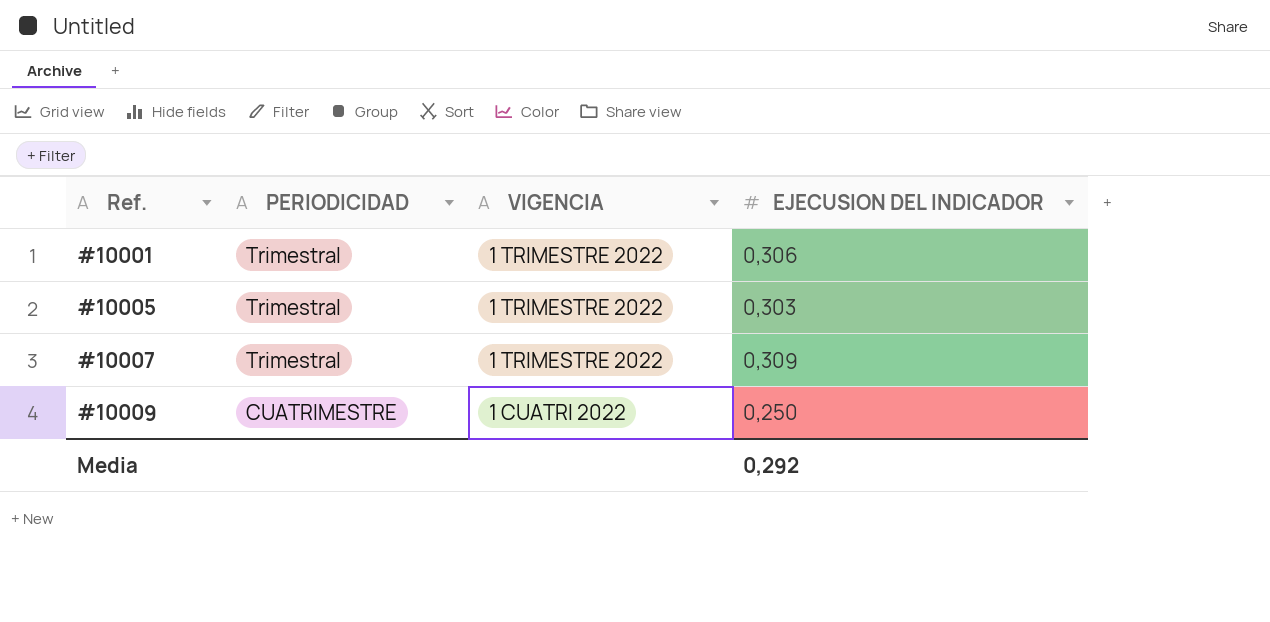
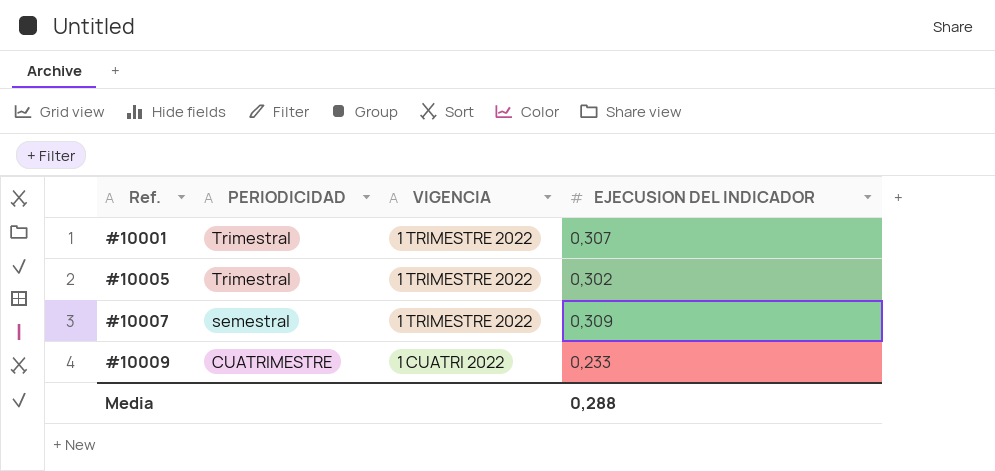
#10001 | EJECUSION DEL INDICADOR: 0,306 -> 0,307
#10005 | EJECUSION DEL INDICADOR: 0,303 -> 0,302
#10007 | PERIODICIDAD: Trimestral -> semestral
#10009 | EJECUSION DEL INDICADOR: 0,250 -> 0,233
Media | EJECUSION DEL INDICADOR: 0,292 -> 0,288

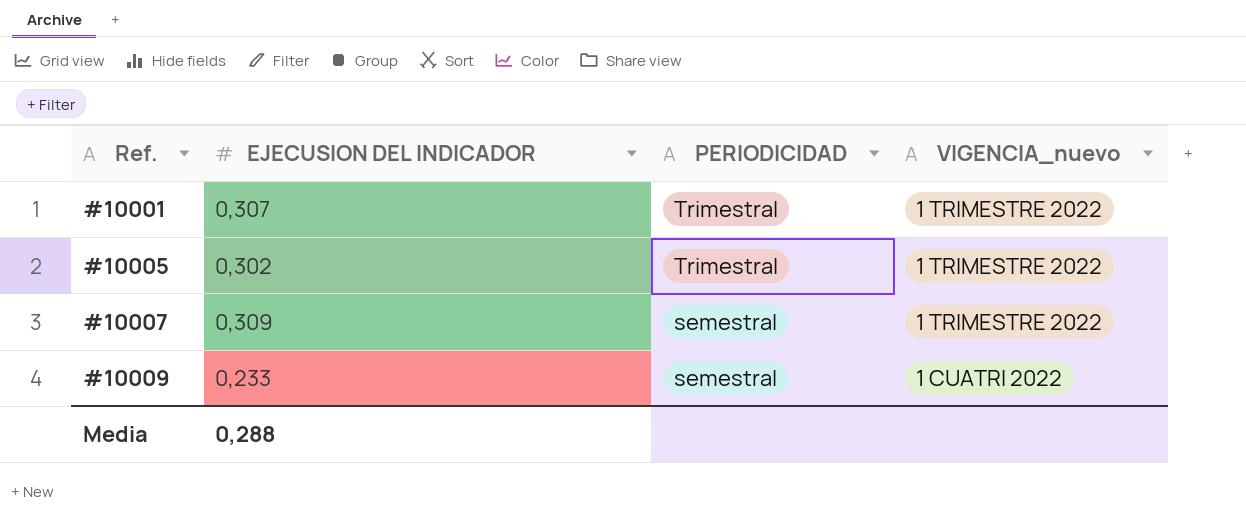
column EJECUSION DEL INDICADOR | position: 4 -> 2
column name: VIGENCIA -> VIGENCIA_nuevo
#10009 | PERIODICIDAD: CUATRIMESTRE -> semestral

